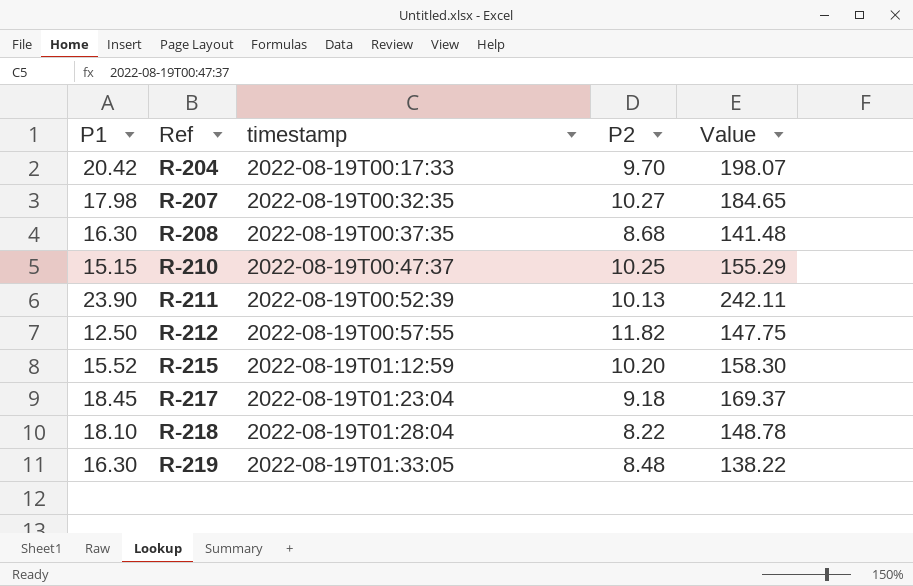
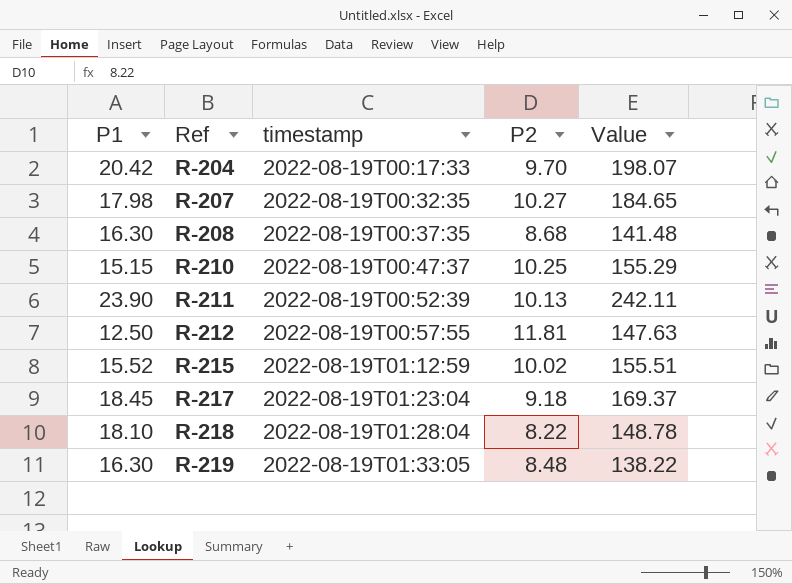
R-212 | P2: 11.82 -> 11.81
R-212 | Value: 147.75 -> 147.63
R-215 | P2: 10.20 -> 10.02
R-215 | Value: 158.30 -> 155.51

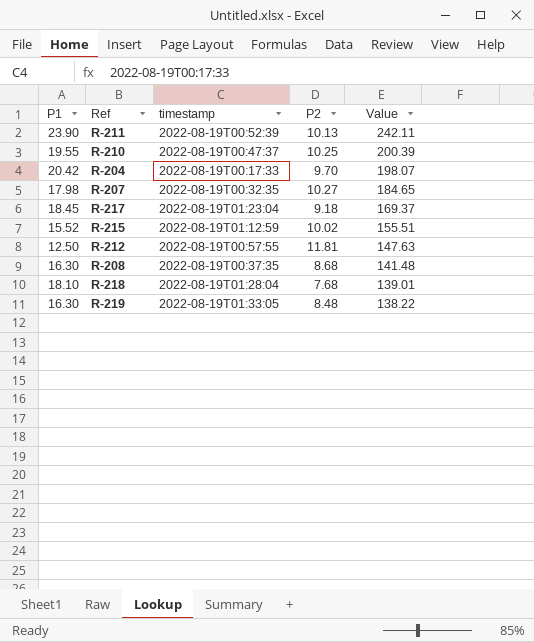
row order: Ref ascending -> Value descending
R-210 | P1: 15.15 -> 19.55
R-210 | Value: 155.29 -> 200.39
R-218 | P2: 8.22 -> 7.68
R-218 | Value: 148.78 -> 139.01

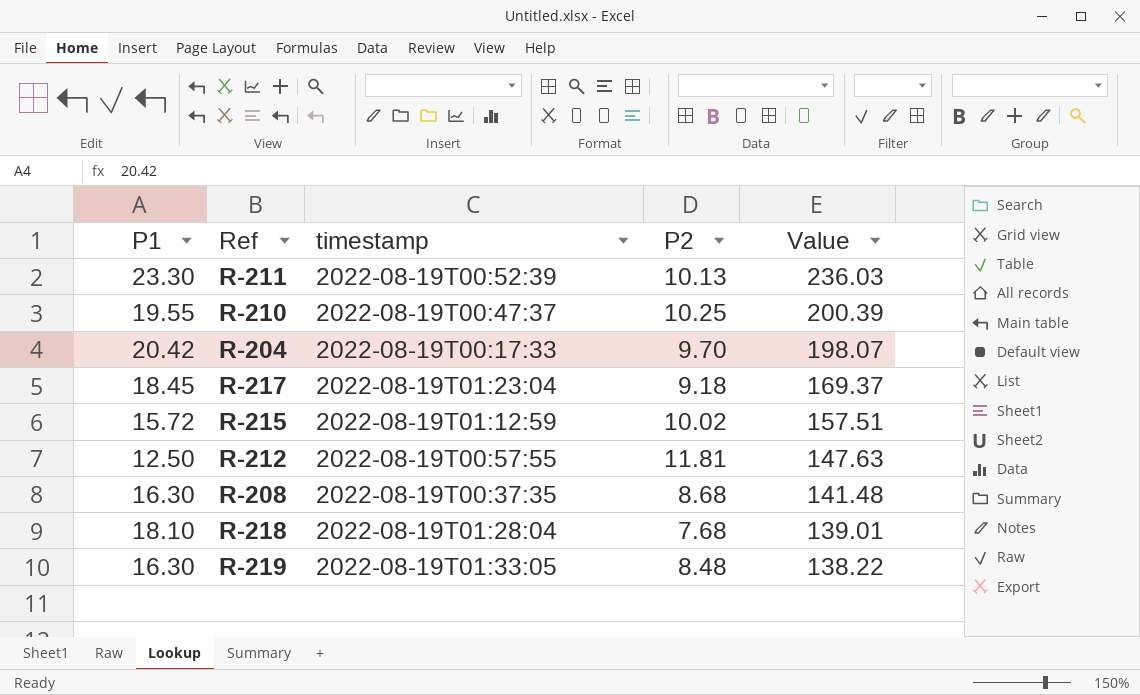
row R-207: 17.98 | 2022-08-19T00:32:35 | 10.27 | 184.65 -> none
R-211 | P1: 23.90 -> 23.30
R-211 | Value: 242.11 -> 236.03
R-215 | P1: 15.52 -> 15.72
R-215 | Value: 155.51 -> 157.51

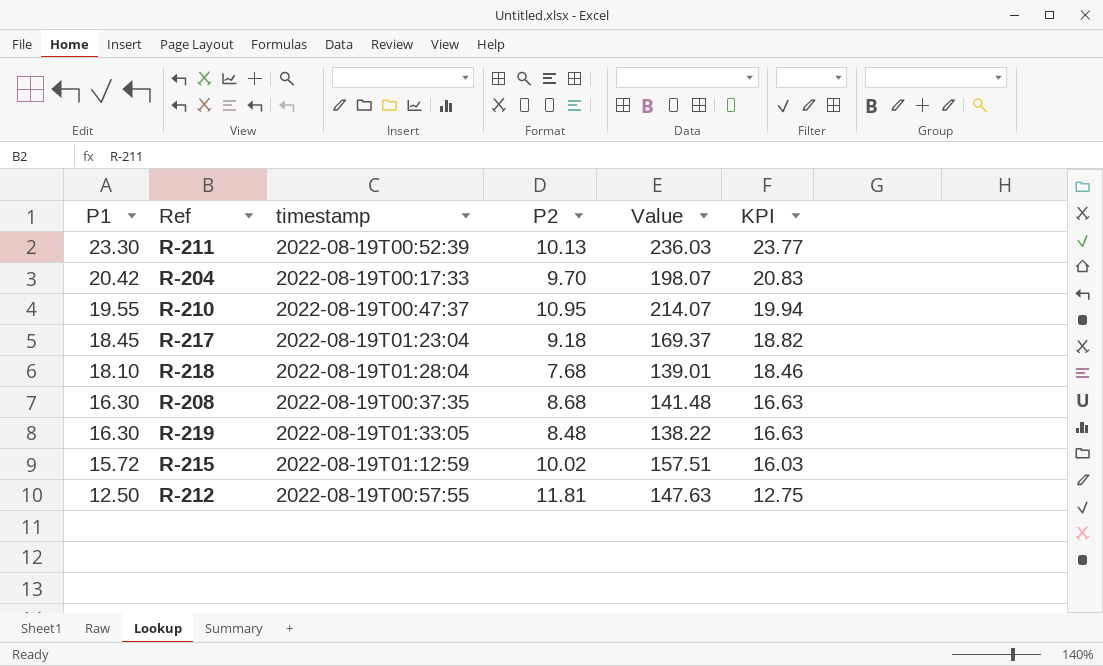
row order: Value descending -> P1 descending
column KPI | formula: none -> [P1] * 1.02
R-210 | P2: 10.25 -> 10.95
R-210 | Value: 200.39 -> 214.07

